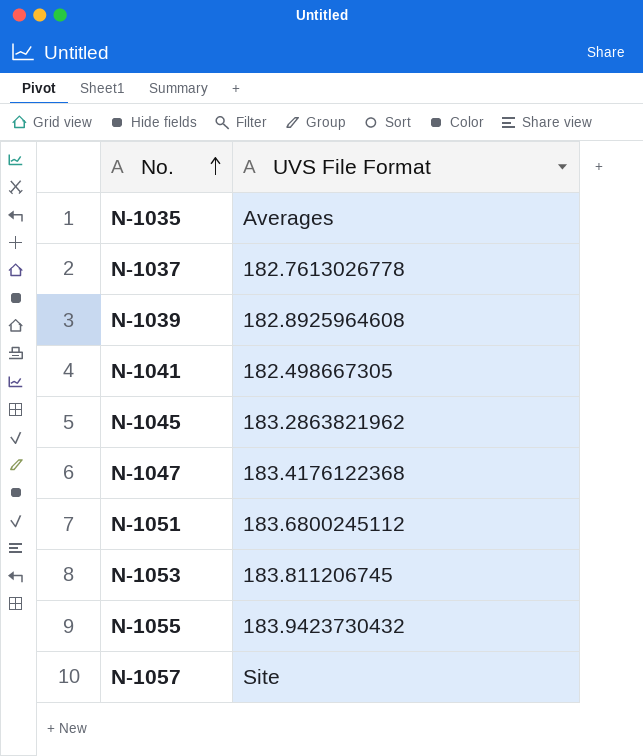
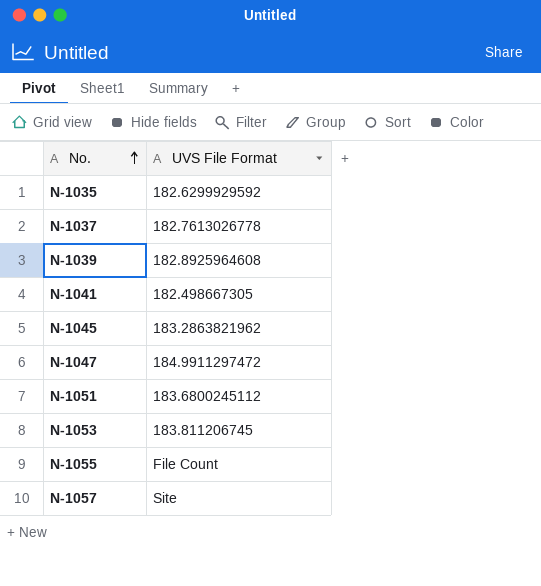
N-1035 | UVS File Format: Averages -> 182.6299929592
N-1047 | UVS File Format: 183.4176122368 -> 184.9911297472
N-1055 | UVS File Format: 183.9423730432 -> File Count

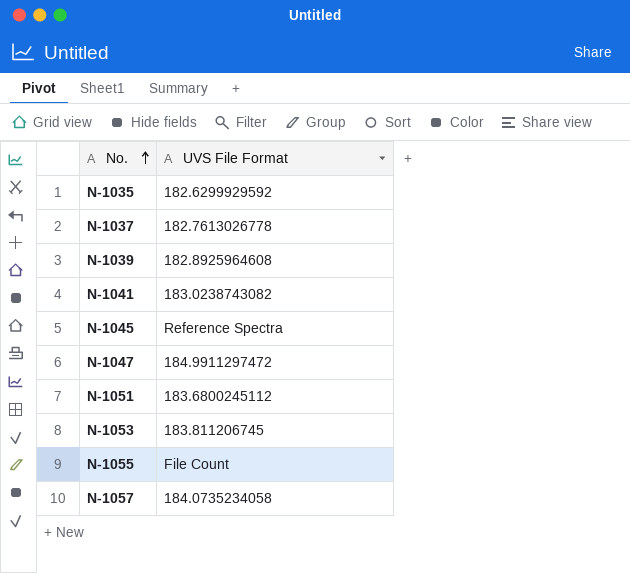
N-1041 | UVS File Format: 182.498667305 -> 183.0238743082
N-1045 | UVS File Format: 183.2863821962 -> Reference Spectra
N-1057 | UVS File Format: Site -> 184.0735234058

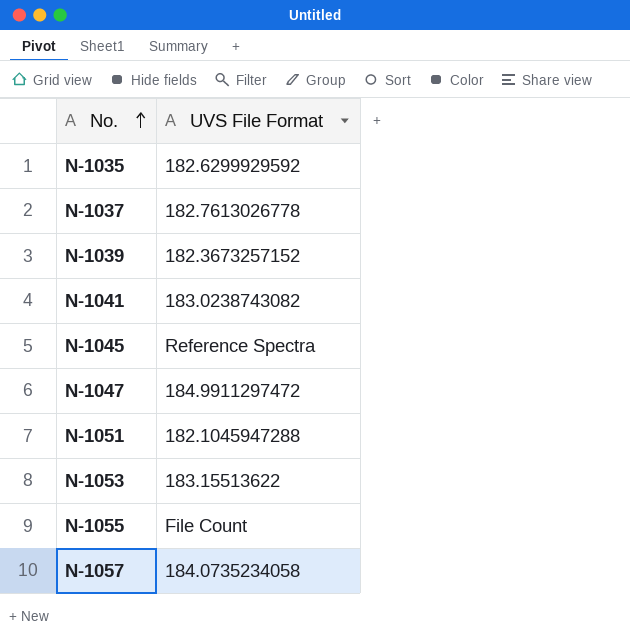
N-1039 | UVS File Format: 182.8925964608 -> 182.3673257152
N-1051 | UVS File Format: 183.6800245112 -> 182.1045947288
N-1053 | UVS File Format: 183.811206745 -> 183.15513622

